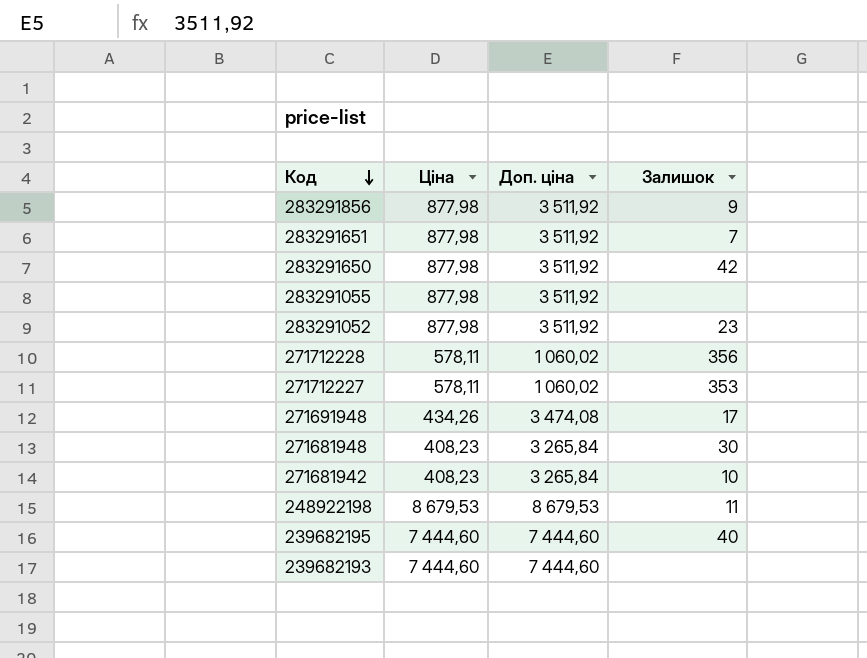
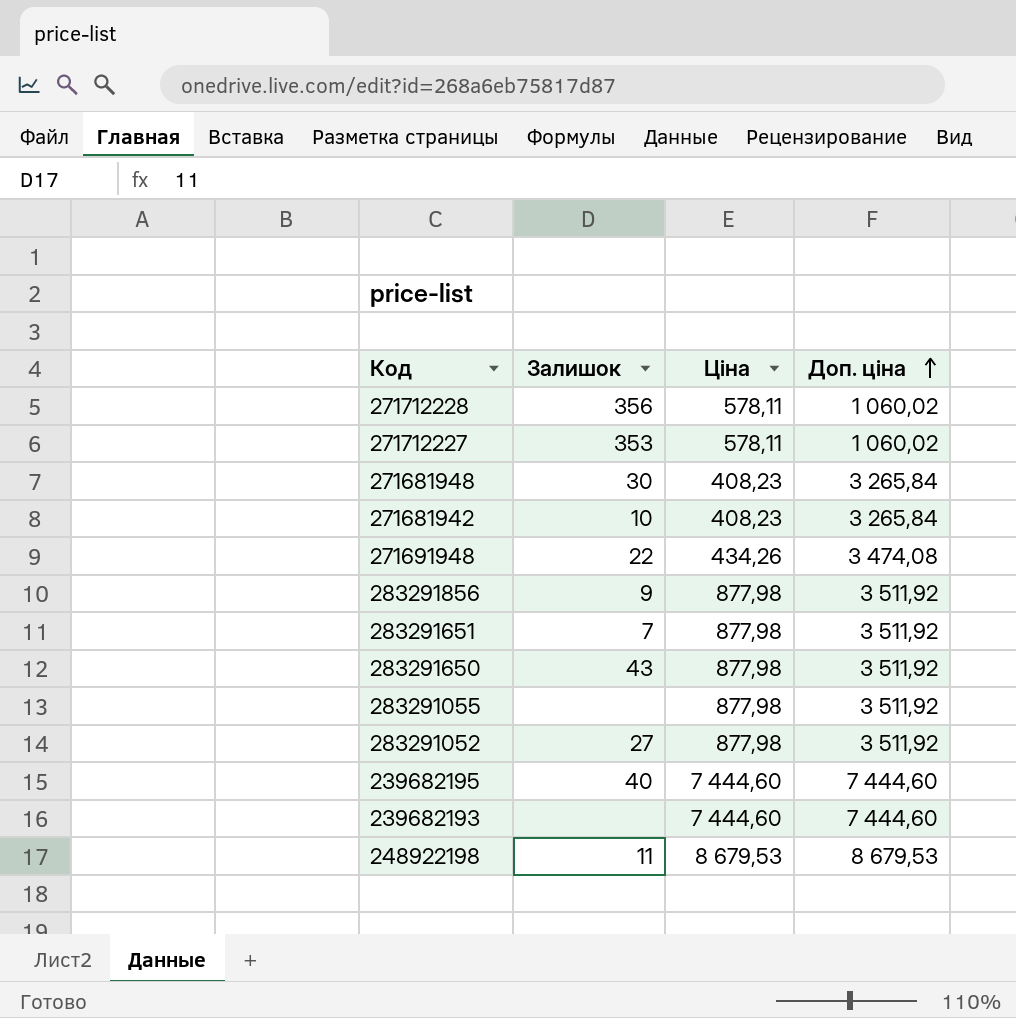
row order: Код descending -> Доп. ціна ascending
column Залишок | position: 4 -> 2
271691948 | Залишок: 17 -> 22
283291650 | Залишок: 42 -> 43
283291052 | Залишок: 23 -> 27

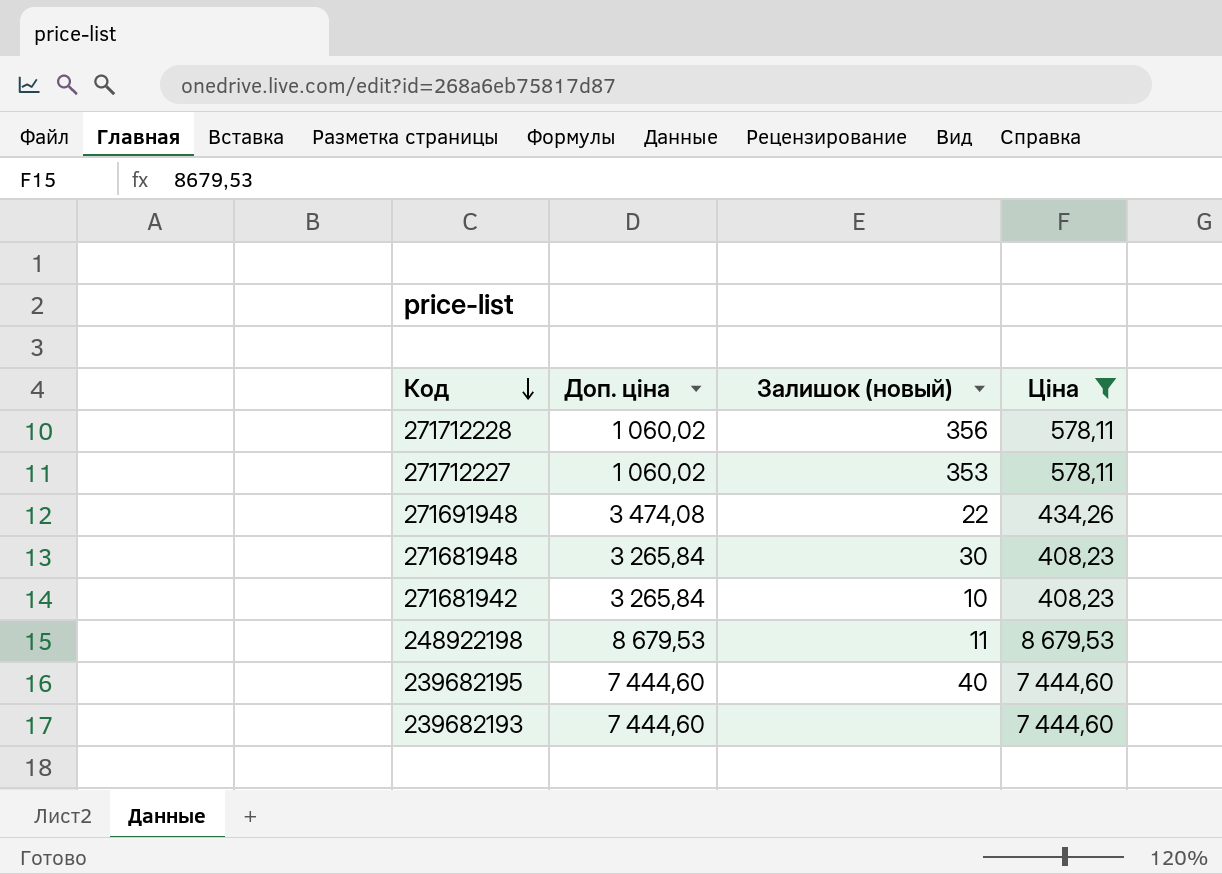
filter: none -> Ціна != 877,98
row order: Доп. ціна ascending -> Код descending
column Доп. ціна | position: 4 -> 2
column name: Залишок -> Залишок (новый)

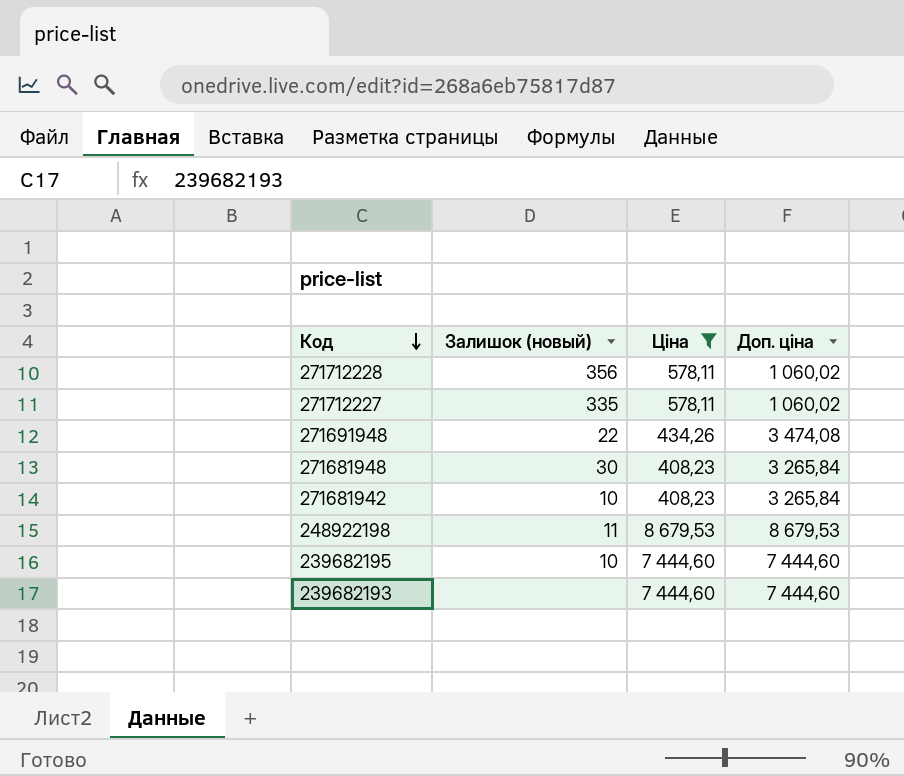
column Доп. ціна | position: 2 -> 4
271712227 | Залишок (новый): 353 -> 335
239682195 | Залишок (новый): 40 -> 10

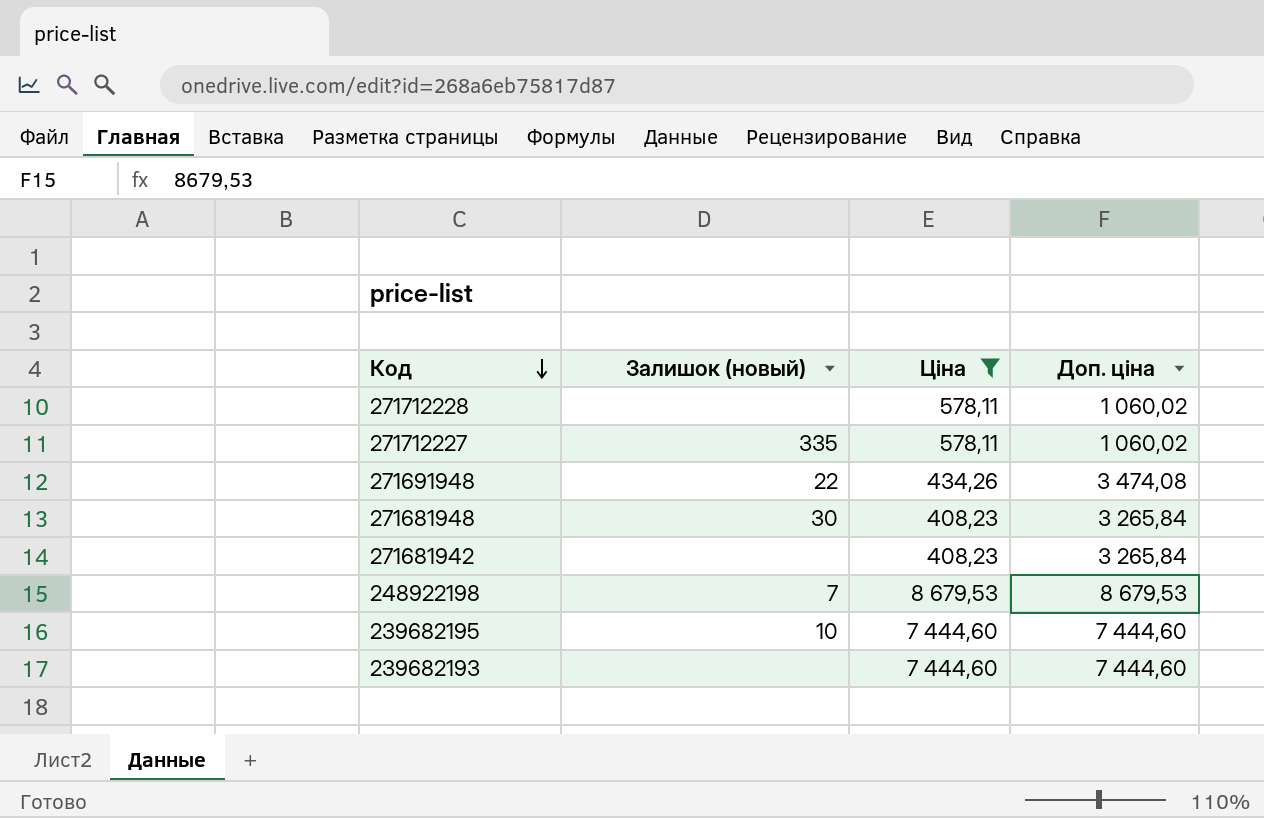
271712228 | Залишок (новый): 356 -> none
271681942 | Залишок (новый): 10 -> none
248922198 | Залишок (новый): 11 -> 7

